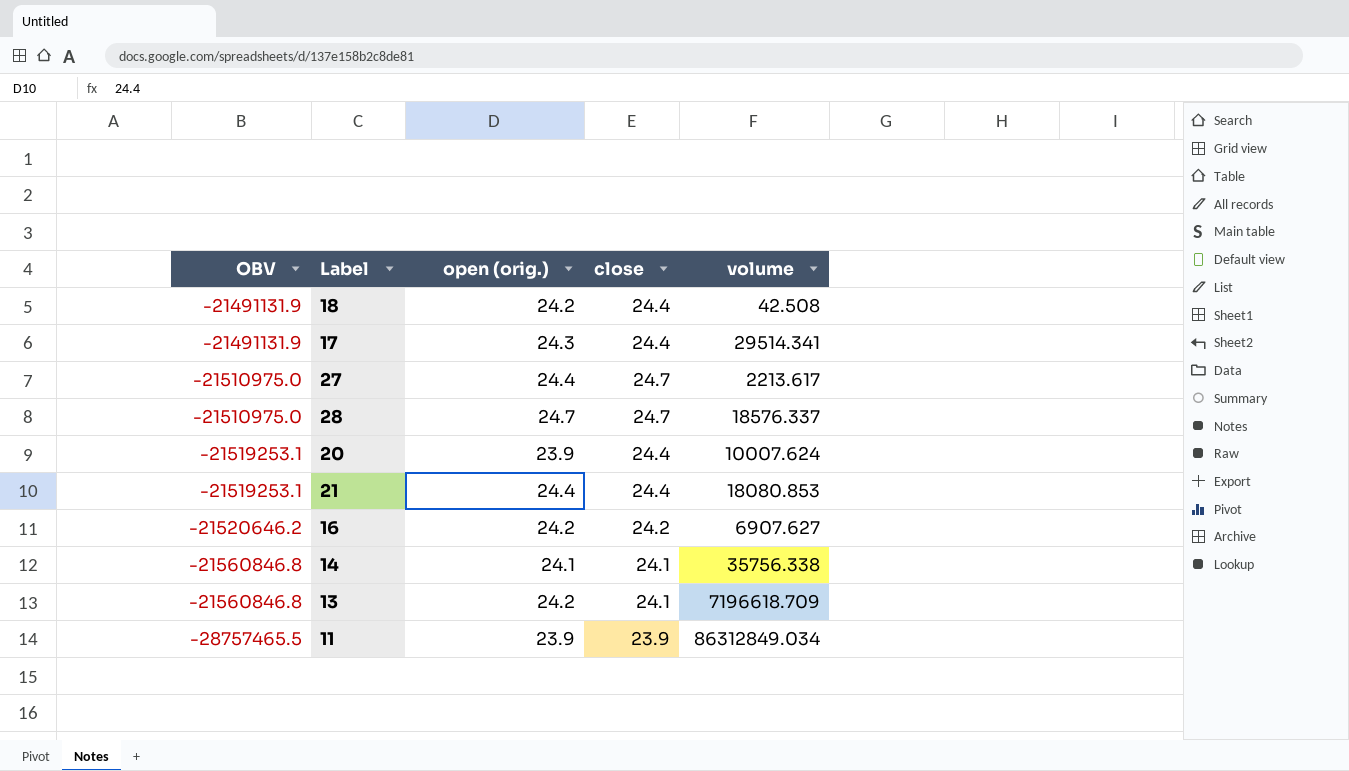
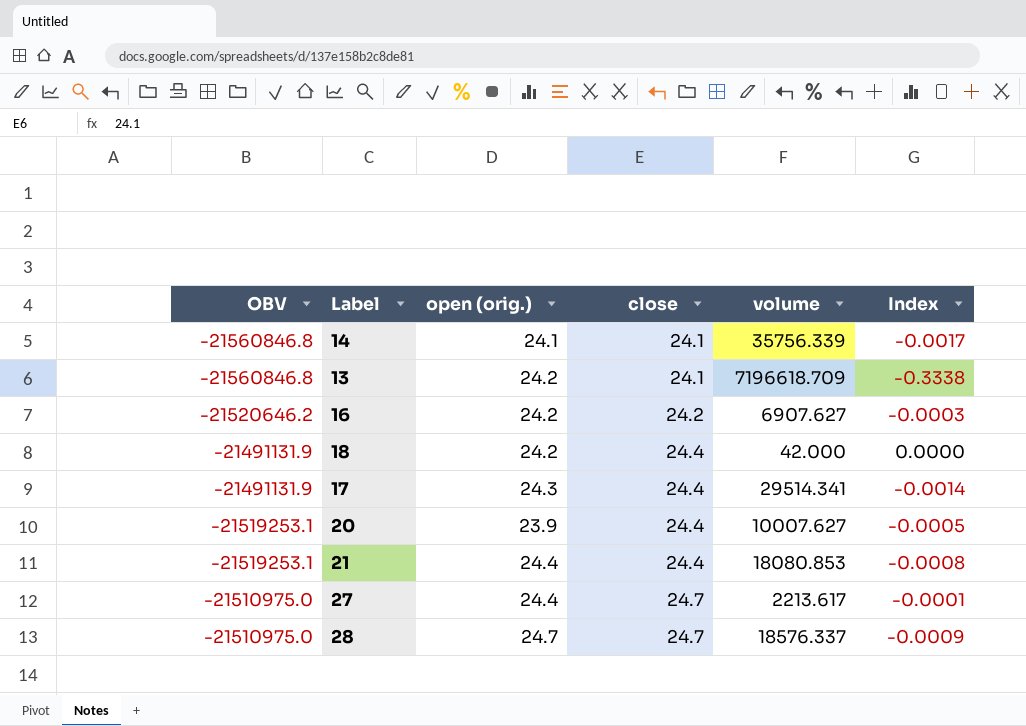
row order: OBV descending -> close ascending
column Index | formula: none -> [volume] / [OBV]
row 11: -28757465.5 | 23.9 | 23.9 | 86312849.034 -> none
14 | volume: 35756.338 -> 35756.339
18 | volume: 42.508 -> 42.000
20 | volume: 10007.624 -> 10007.627

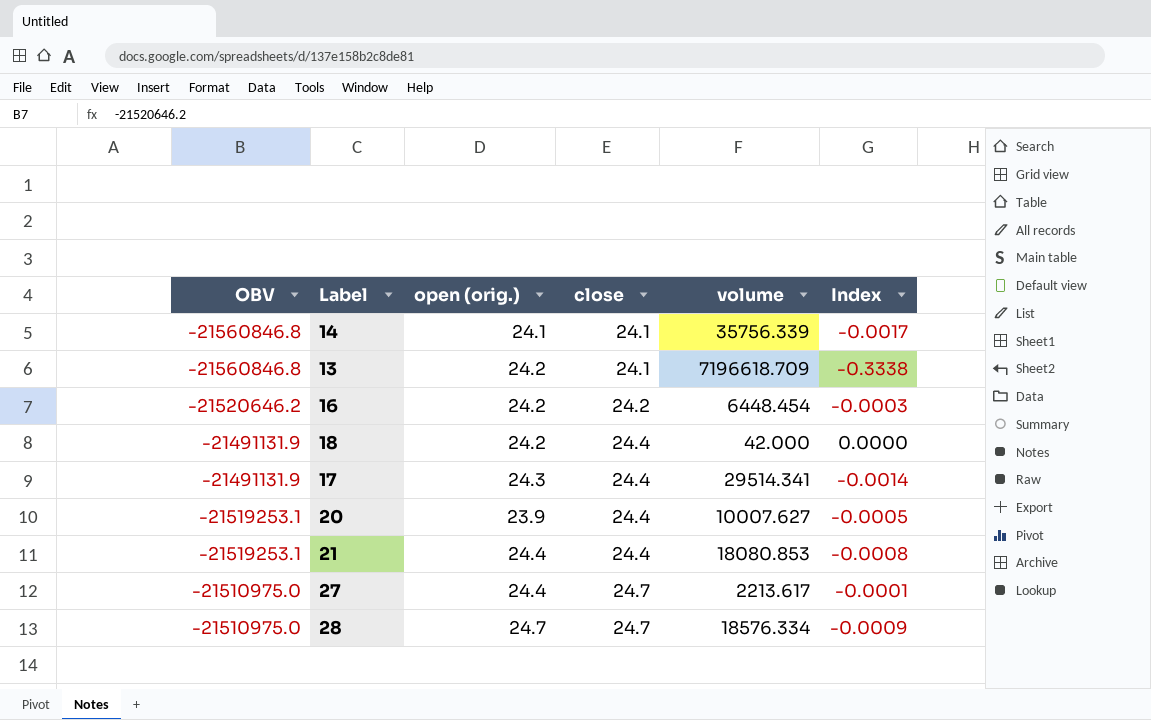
16 | volume: 6907.627 -> 6448.454
28 | volume: 18576.337 -> 18576.334

